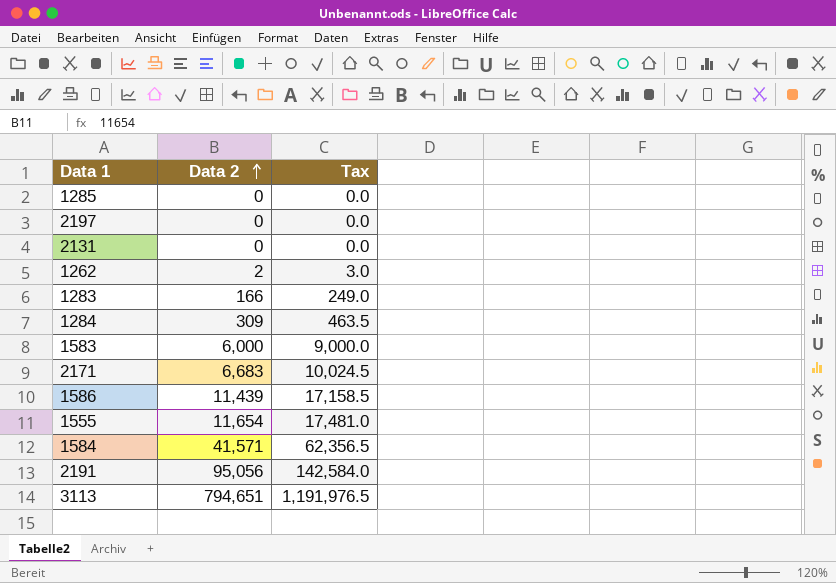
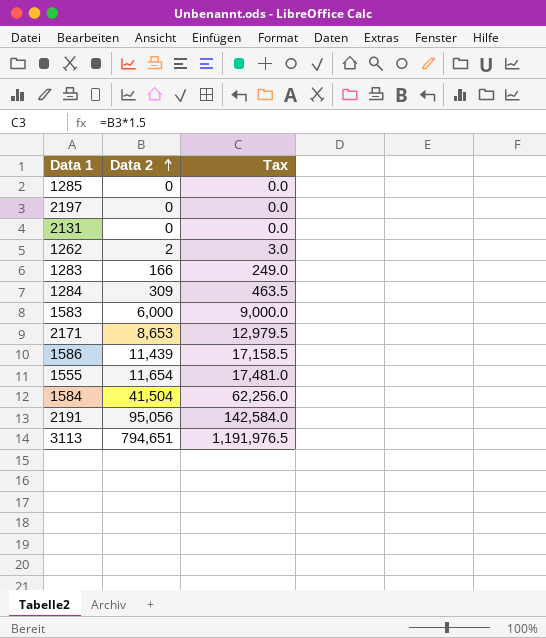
2171 | Data 2: 6,683 -> 8,653
2171 | Tax: 10,024.5 -> 12,979.5
1584 | Data 2: 41,571 -> 41,504
1584 | Tax: 62,356.5 -> 62,256.0

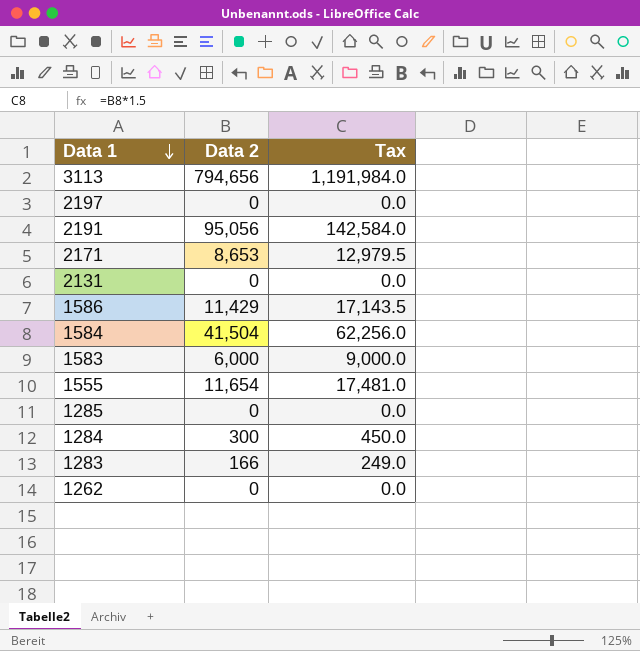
row order: Data 2 ascending -> Data 1 descending
3113 | Data 2: 794,651 -> 794,656
3113 | Tax: 1,191,976.5 -> 1,191,984.0
1586 | Data 2: 11,439 -> 11,429
1586 | Tax: 17,158.5 -> 17,143.5
1284 | Data 2: 309 -> 300
1284 | Tax: 463.5 -> 450.0
1262 | Data 2: 2 -> 0
1262 | Tax: 3.0 -> 0.0

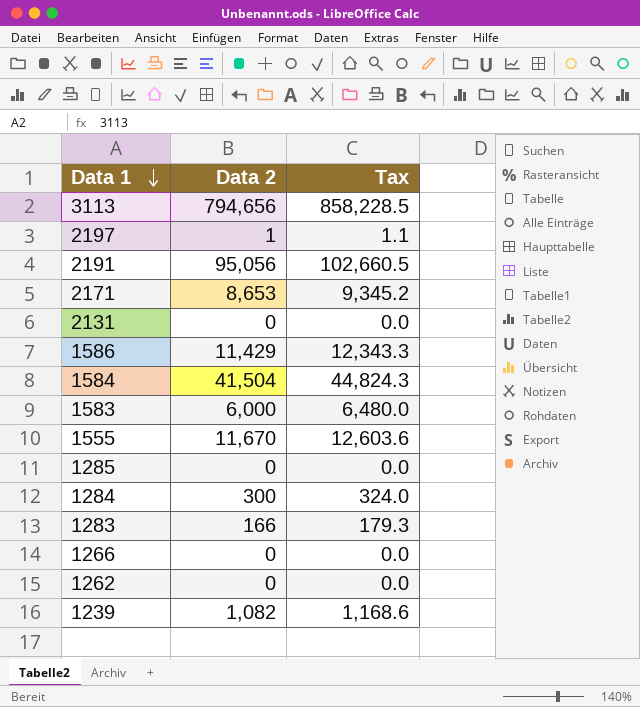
column Tax | formula: [Data 2] * 1.5 -> [Data 2] * 1.08
2197 | Data 2: 0 -> 1
1555 | Data 2: 11,654 -> 11,670
row 1266: none -> 0 | 0.0
row 1239: none -> 1,082 | 1,168.6

